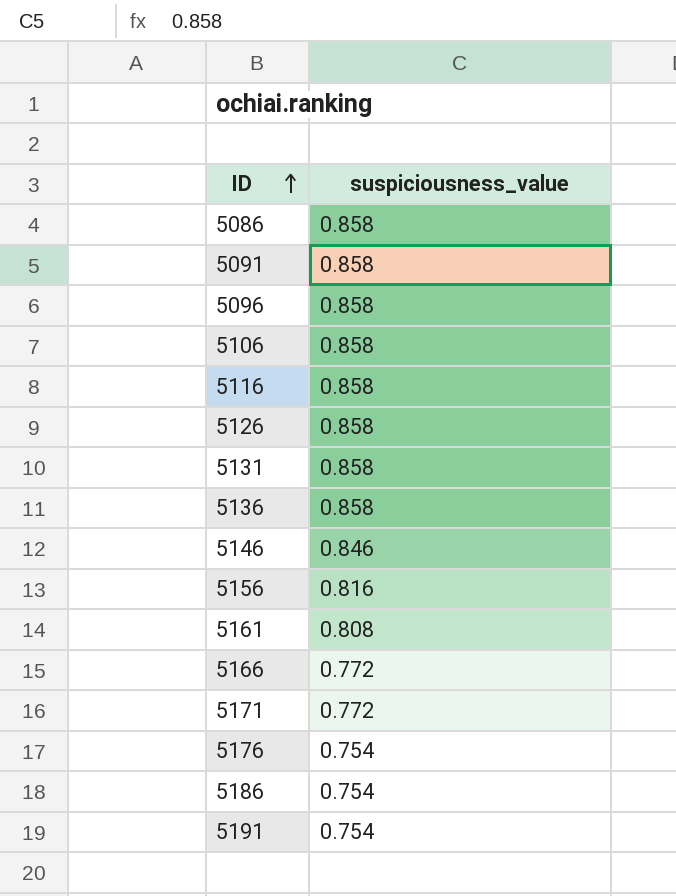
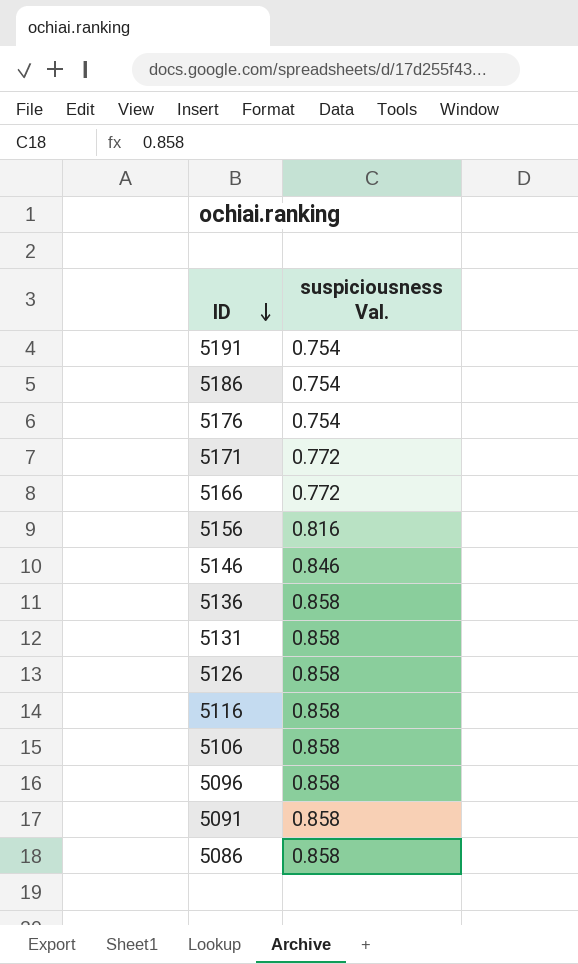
row order: ID ascending -> ID descending
column name: suspiciousness_value -> suspiciousness Val.
row 5161: 0.808 -> none

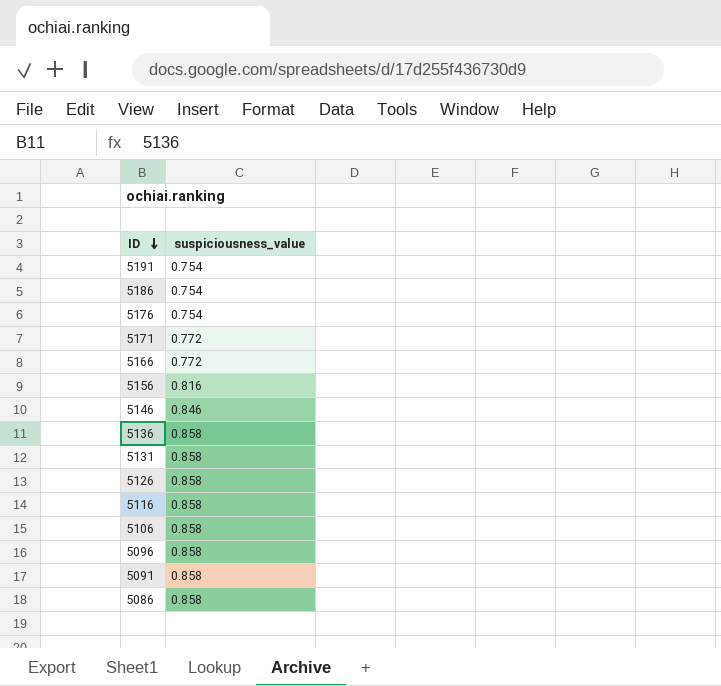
column name: suspiciousness Val. -> suspiciousness_value

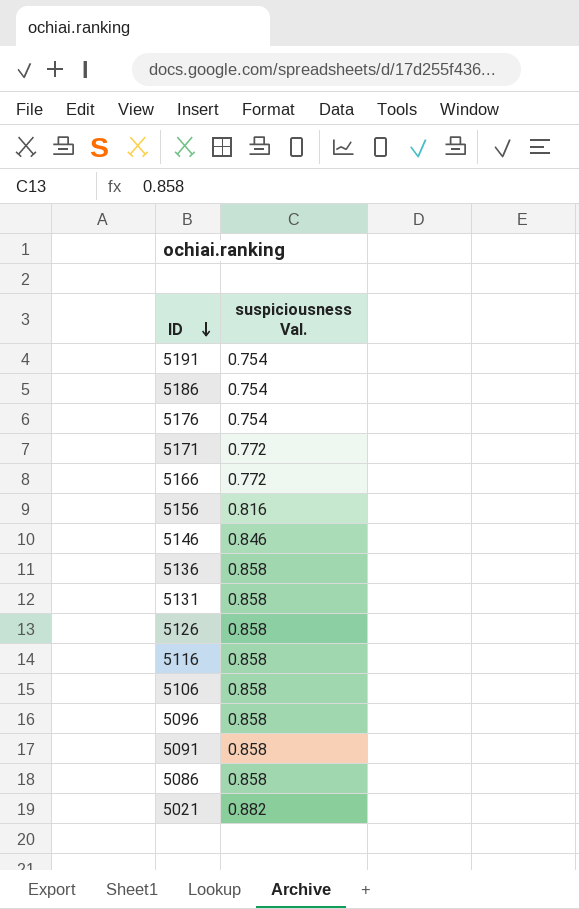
column name: suspiciousness_value -> suspiciousness Val.
row 5021: none -> 0.882

